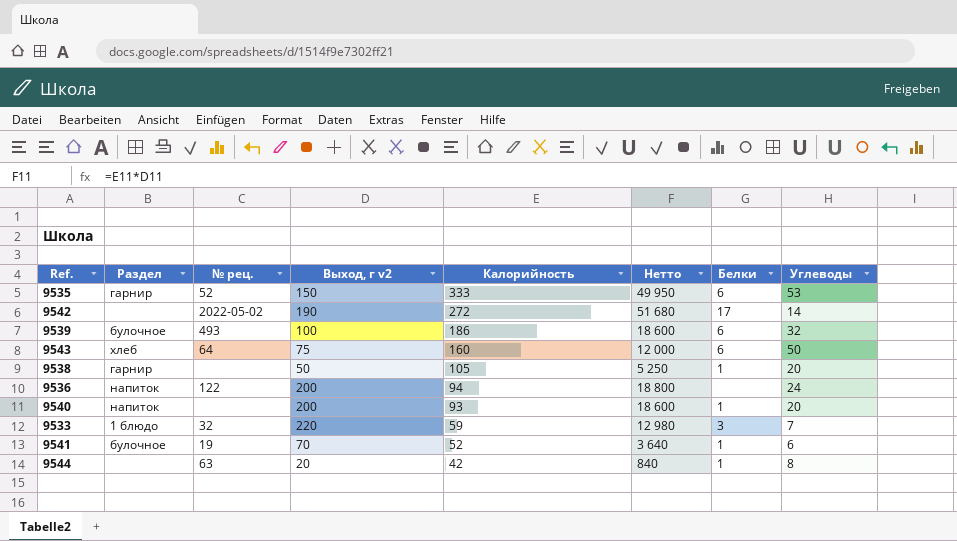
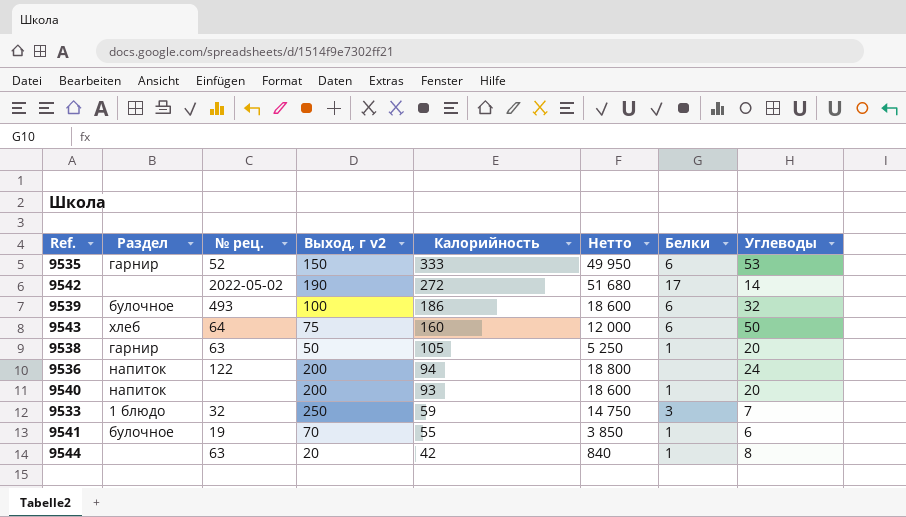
9538 | № рец.: none -> 63
9533 | Выход, г v2: 220 -> 250
9533 | Нетто: 12 980 -> 14 750
9541 | Калорийность: 52 -> 55
9541 | Нетто: 3 640 -> 3 850

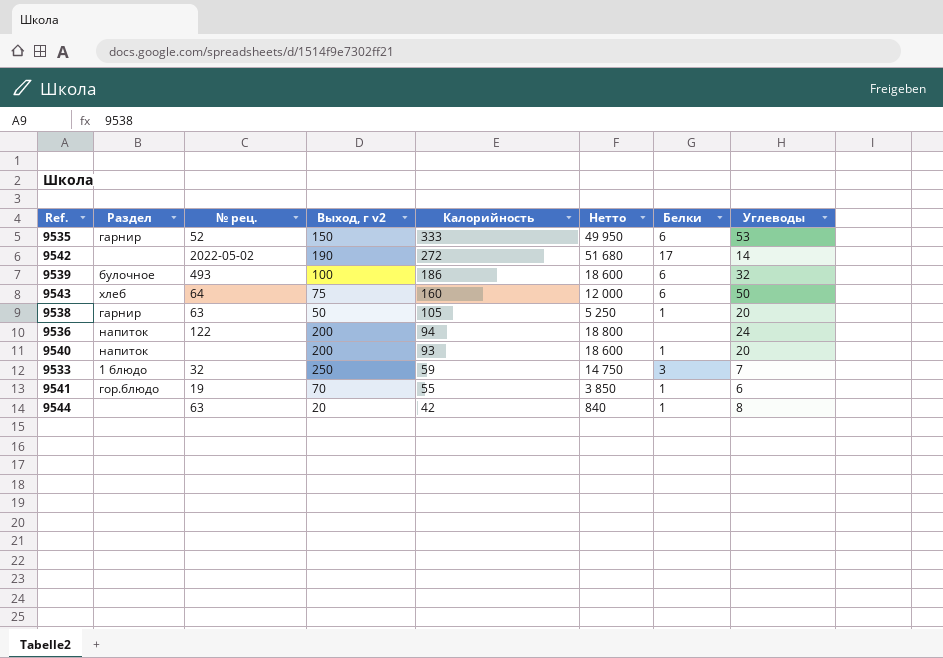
9541 | Раздел: булочное -> гор.блюдо

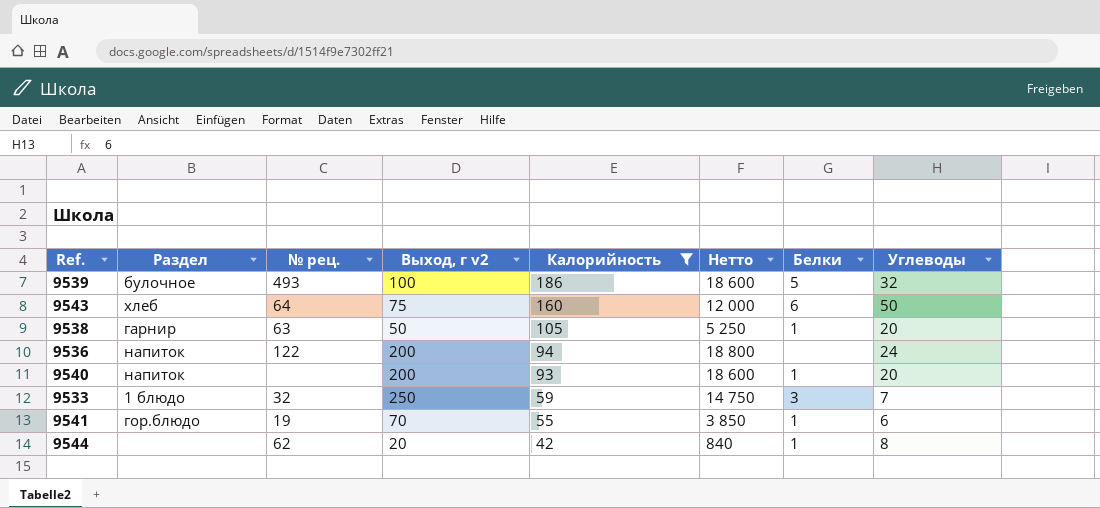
filter: none -> Калорийность <= 186
9539 | Белки: 6 -> 5
9544 | № рец.: 63 -> 62

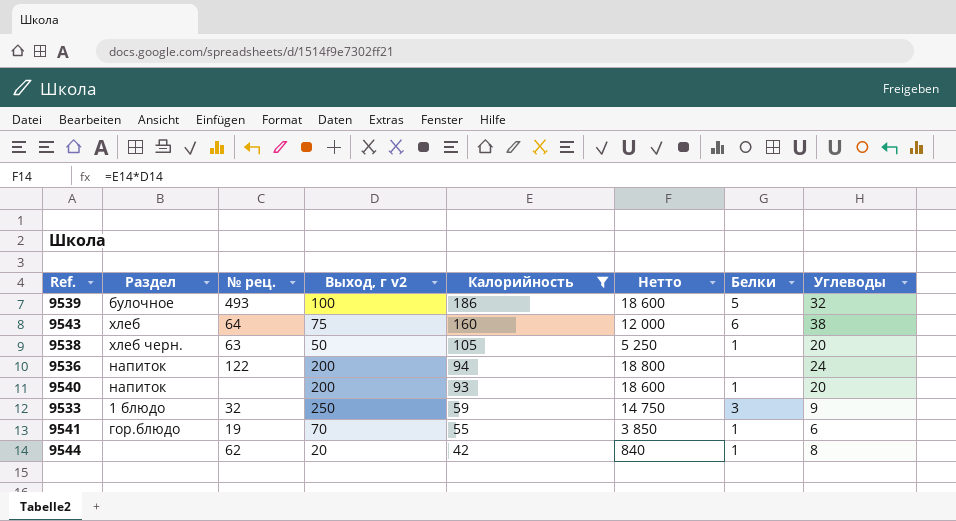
9543 | Углеводы: 50 -> 38
9538 | Раздел: гарнир -> хлеб черн.
9533 | Углеводы: 7 -> 9

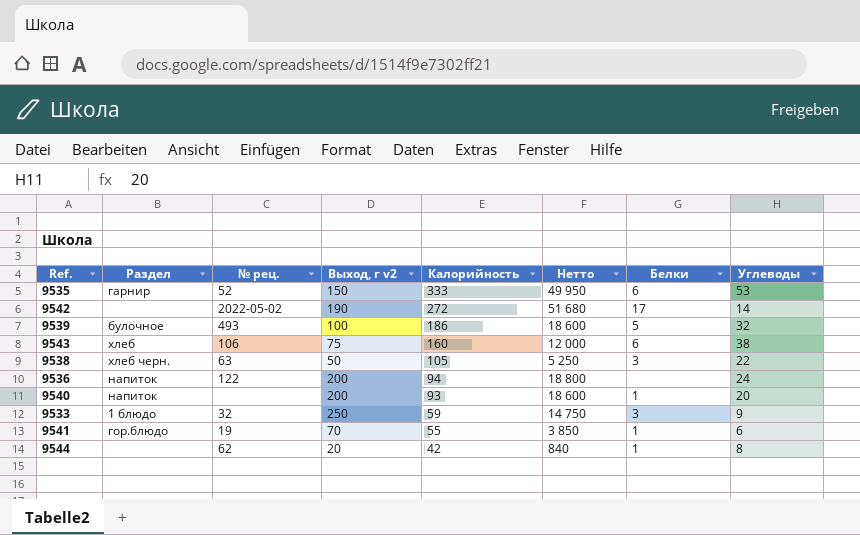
filter: Калорийность <= 186 -> none
9543 | № рец.: 64 -> 106
9538 | Белки: 1 -> 3
9538 | Углеводы: 20 -> 22

